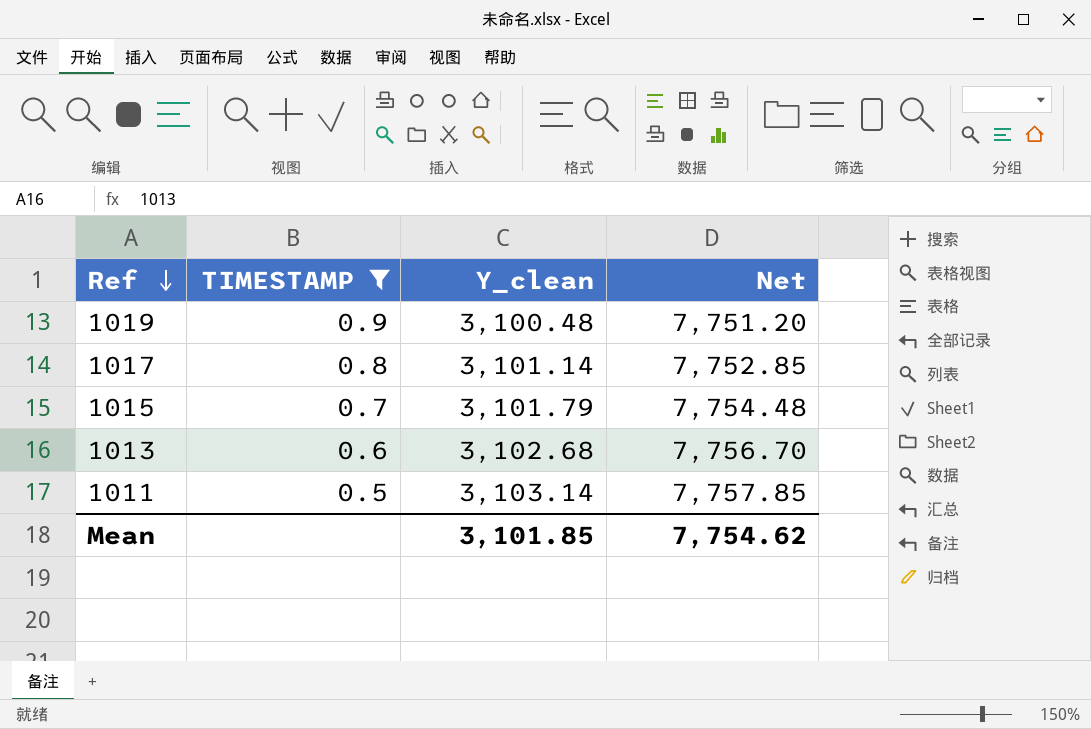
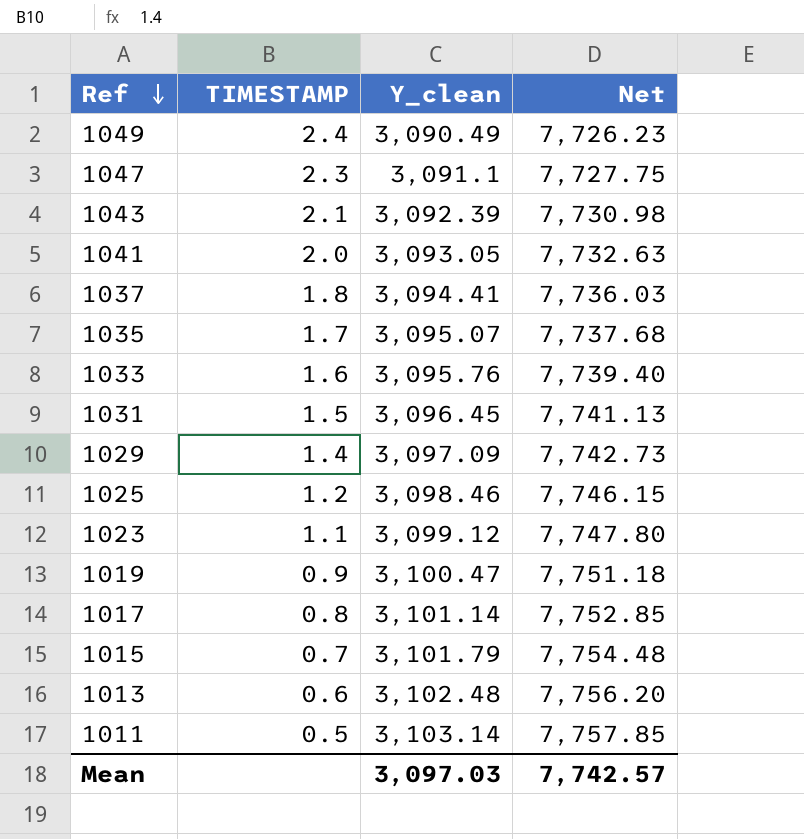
filter: TIMESTAMP <= 0.9 -> none
1019 | Y_clean: 3,100.48 -> 3,100.47
1019 | Net: 7,751.20 -> 7,751.18
1013 | Y_clean: 3,102.68 -> 3,102.48
1013 | Net: 7,756.70 -> 7,756.20
Mean | Y_clean: 3,101.85 -> 3,097.03
Mean | Net: 7,754.62 -> 7,742.57

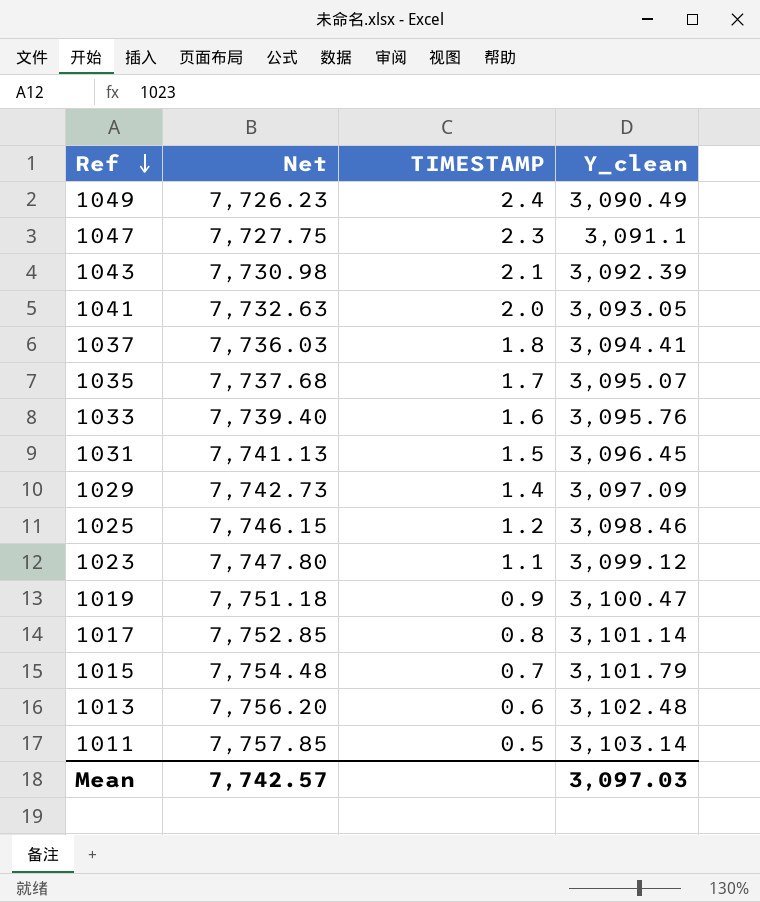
column Net | position: 4 -> 2

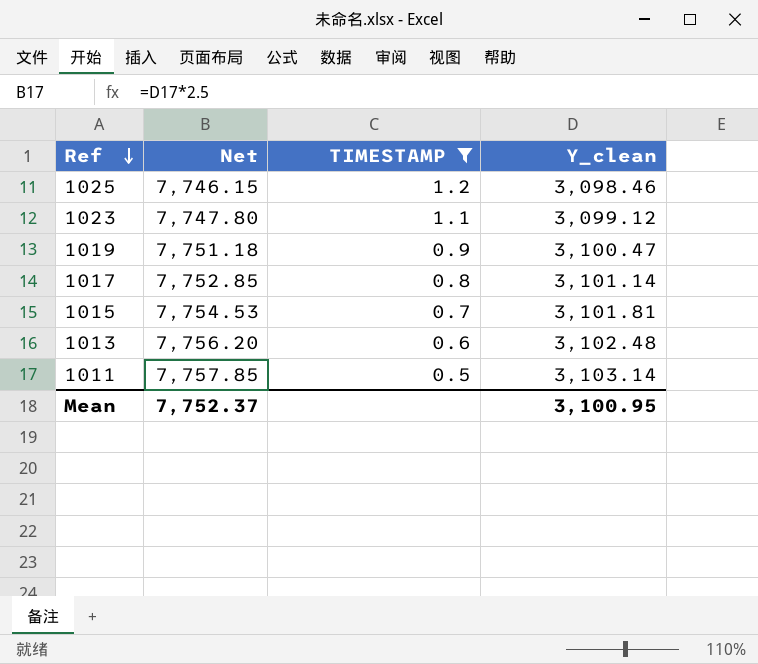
filter: none -> TIMESTAMP <= 1.2
1015 | Net: 7,754.48 -> 7,754.53
1015 | Y_clean: 3,101.79 -> 3,101.81
Mean | Net: 7,742.57 -> 7,752.37
Mean | Y_clean: 3,097.03 -> 3,100.95

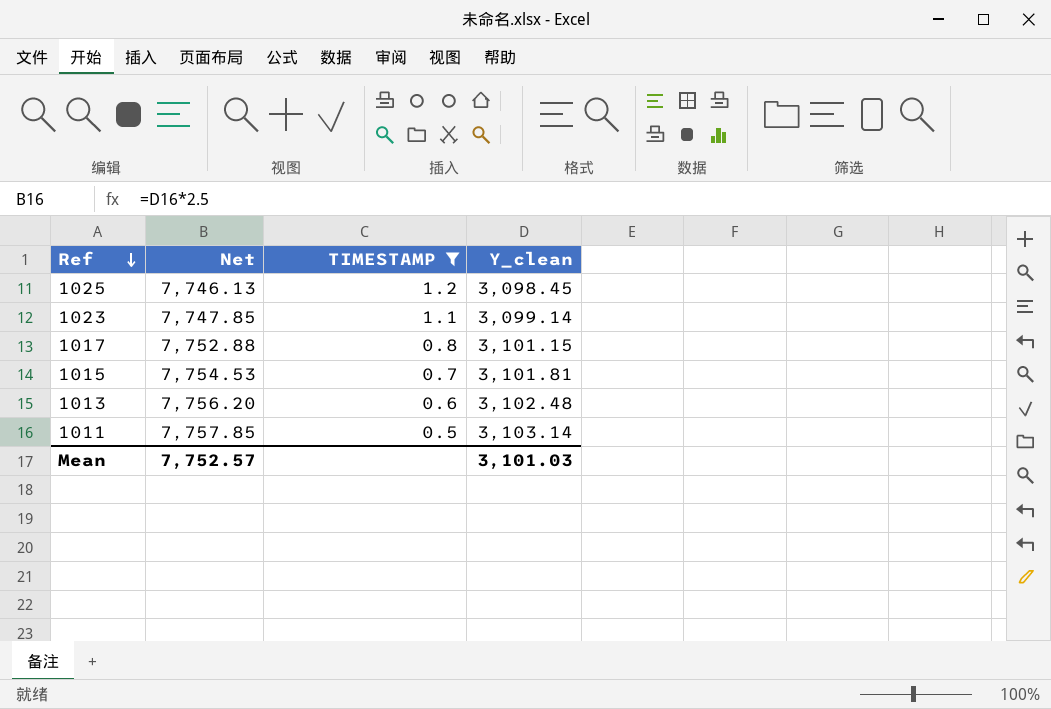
row 1019: 7,751.18 | 0.9 | 3,100.47 -> none
1025 | Net: 7,746.15 -> 7,746.13
1025 | Y_clean: 3,098.46 -> 3,098.45
1023 | Net: 7,747.80 -> 7,747.85
1023 | Y_clean: 3,099.12 -> 3,099.14
1017 | Net: 7,752.85 -> 7,752.88
1017 | Y_clean: 3,101.14 -> 3,101.15
Mean | Net: 7,752.37 -> 7,752.57
Mean | Y_clean: 3,100.95 -> 3,101.03

